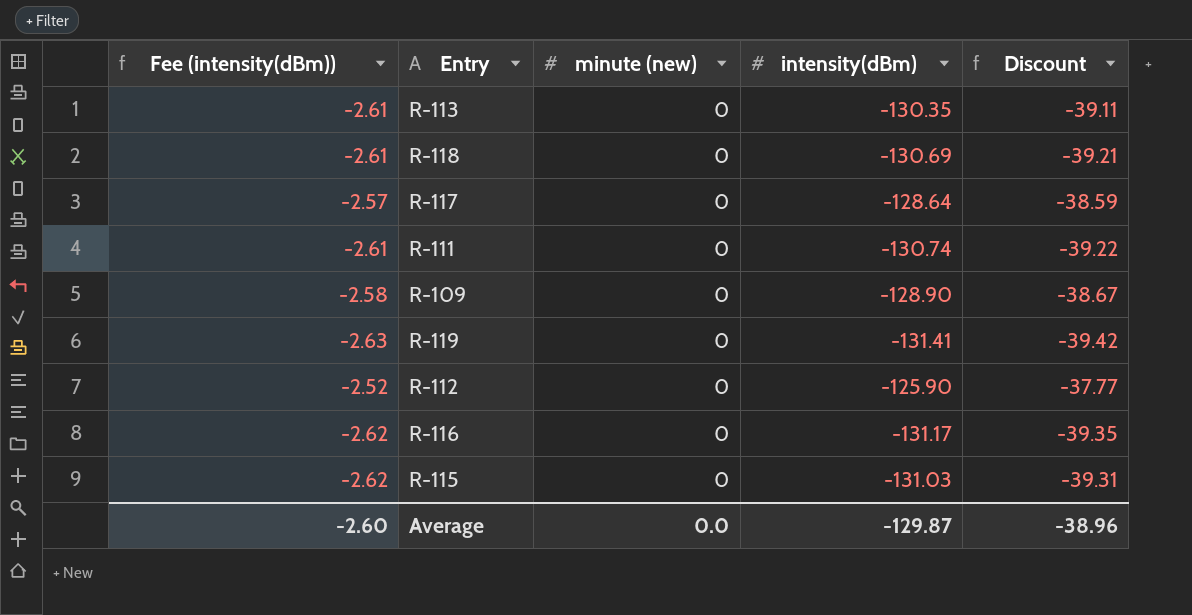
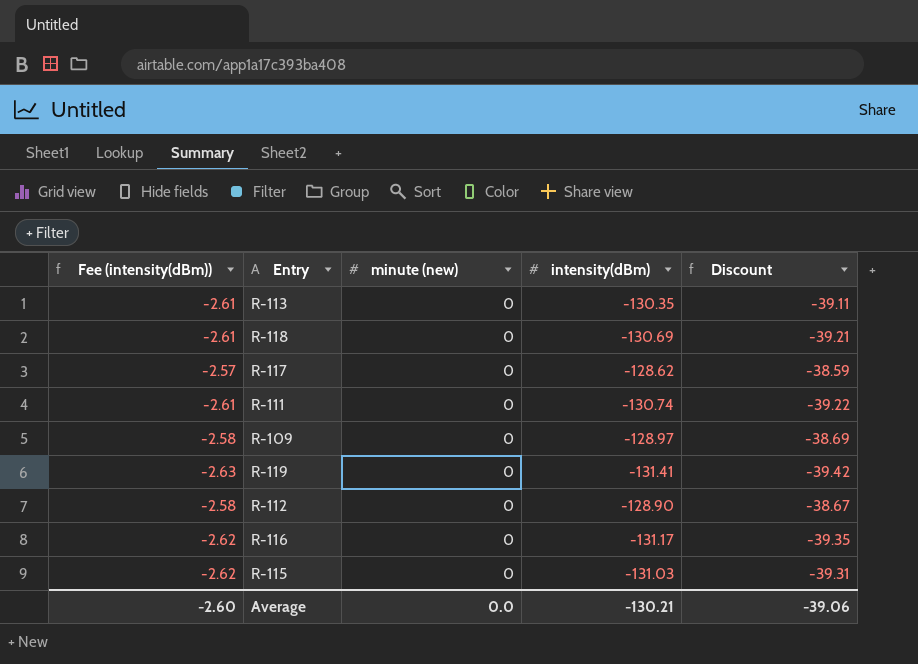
R-117 | intensity(dBm): -128.64 -> -128.62
R-109 | intensity(dBm): -128.90 -> -128.97
R-109 | Discount: -38.67 -> -38.69
R-112 | Fee (intensity(dBm)): -2.52 -> -2.58
R-112 | intensity(dBm): -125.90 -> -128.90
R-112 | Discount: -37.77 -> -38.67
Average | intensity(dBm): -129.87 -> -130.21
Average | Discount: -38.96 -> -39.06

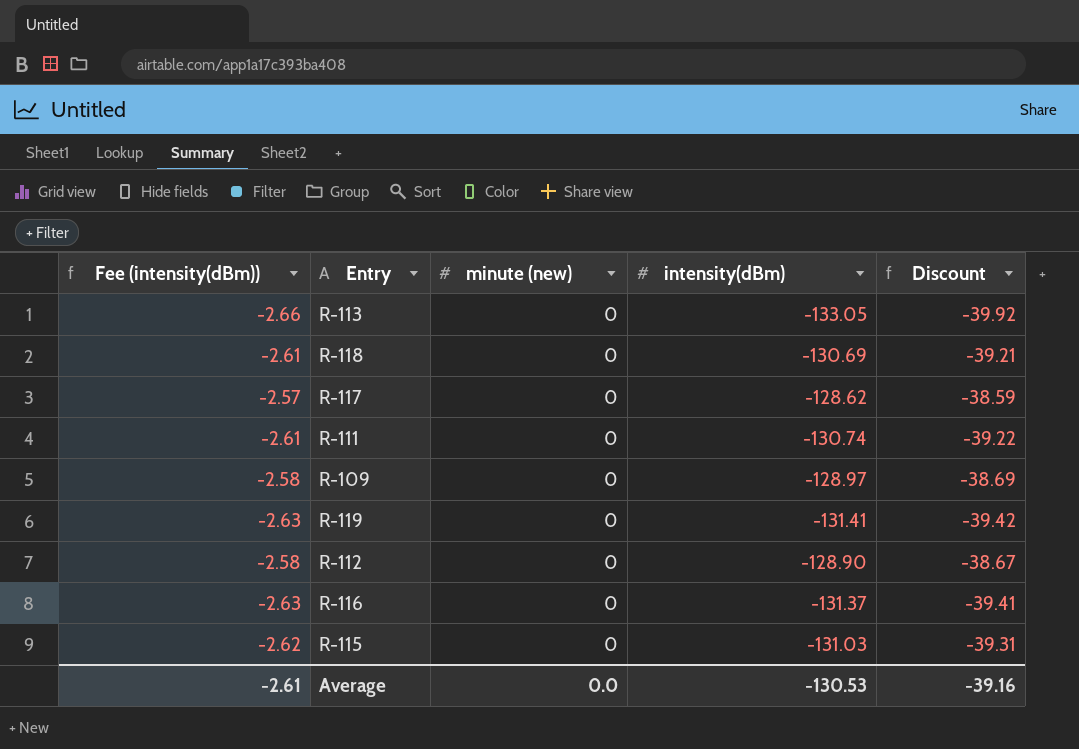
R-113 | Fee (intensity(dBm)): -2.61 -> -2.66
R-113 | intensity(dBm): -130.35 -> -133.05
R-113 | Discount: -39.11 -> -39.92
R-116 | Fee (intensity(dBm)): -2.62 -> -2.63
R-116 | intensity(dBm): -131.17 -> -131.37
R-116 | Discount: -39.35 -> -39.41
Average | Fee (intensity(dBm)): -2.60 -> -2.61
Average | intensity(dBm): -130.21 -> -130.53
Average | Discount: -39.06 -> -39.16

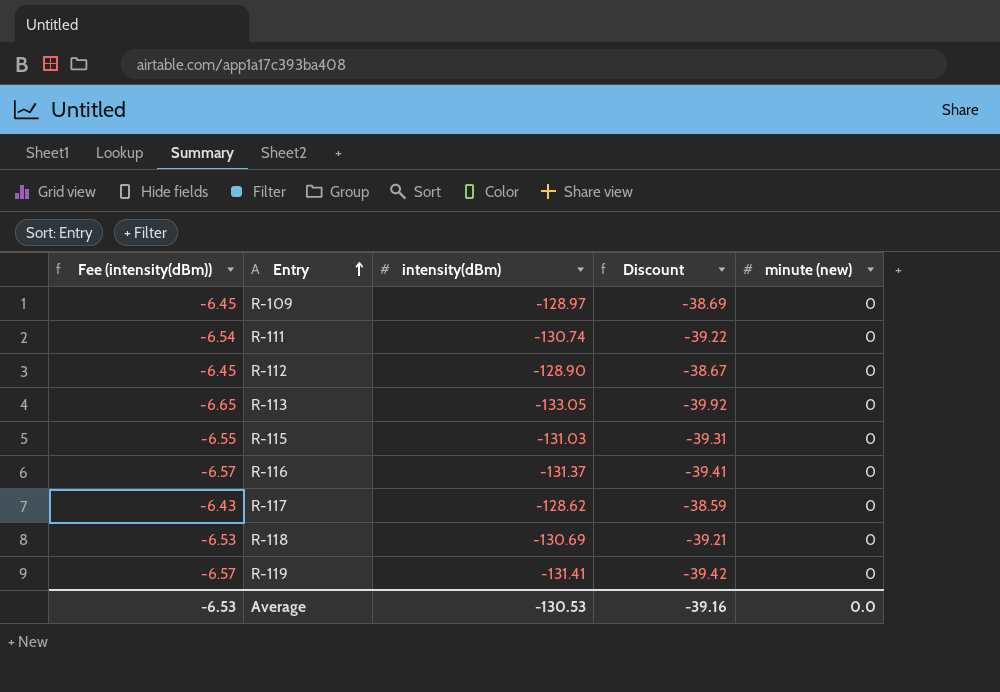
row order: none -> Entry ascending
column Fee (intensity(dBm)) | formula: [intensity(dBm)] * 0.02 -> [intensity(dBm)] * 0.05
column minute (new) | position: 3 -> 5
Average | Fee (intensity(dBm)): -2.61 -> -6.53

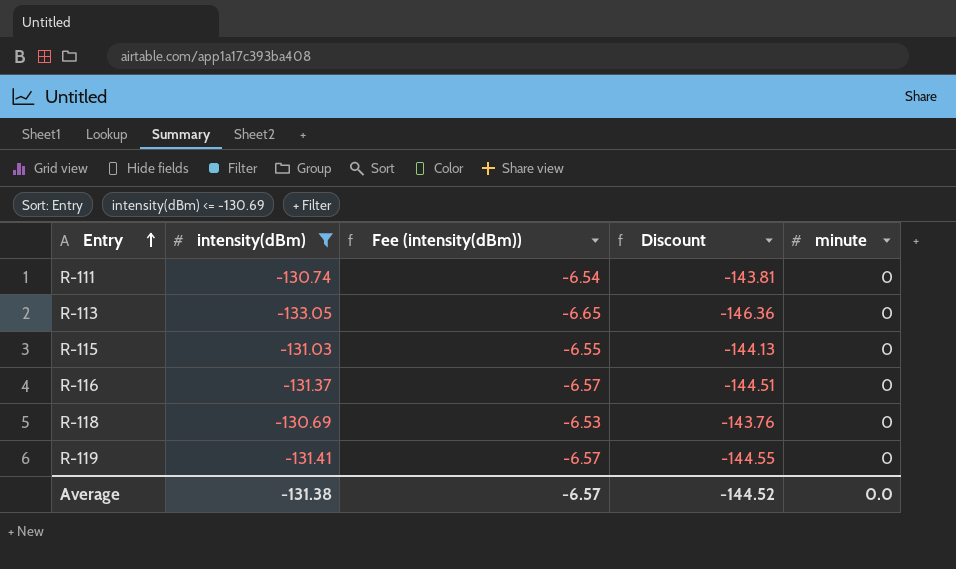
filter: none -> intensity(dBm) <= -130.69
column Fee (intensity(dBm)) | position: 1 -> 3
column Discount | formula: [intensity(dBm)] * 0.3 -> [intensity(dBm)] * 1.1
column name: minute (new) -> minute
Average | intensity(dBm): -130.53 -> -131.38
Average | Fee (intensity(dBm)): -6.53 -> -6.57
Average | Discount: -39.16 -> -144.52

